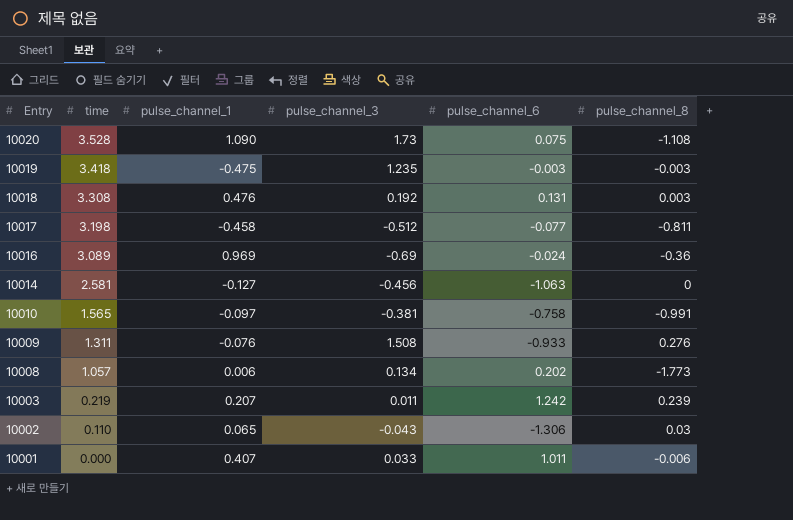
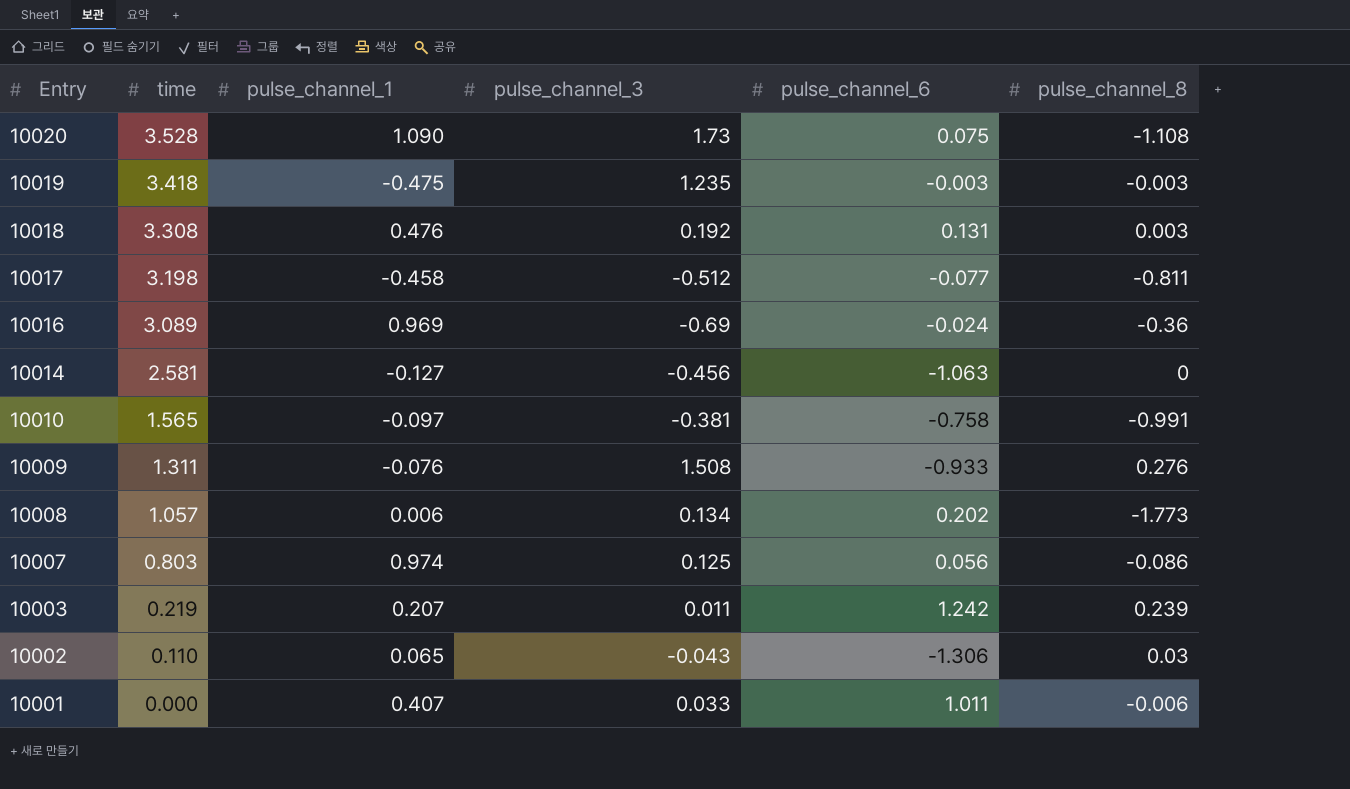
row 10007: none -> 0.803 | 0.974 | 0.125 | 0.056 | -0.086

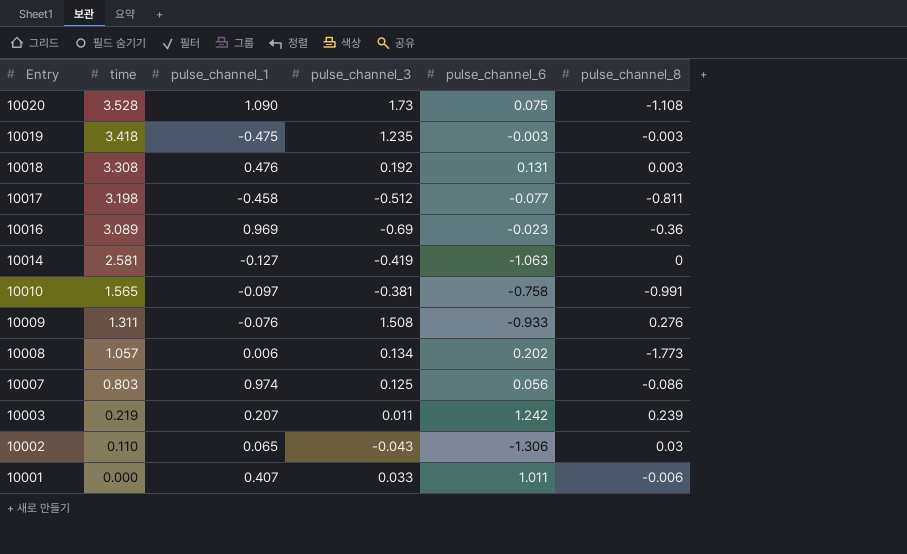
10016 | pulse_channel_6: -0.024 -> -0.023
10014 | pulse_channel_3: -0.456 -> -0.419

